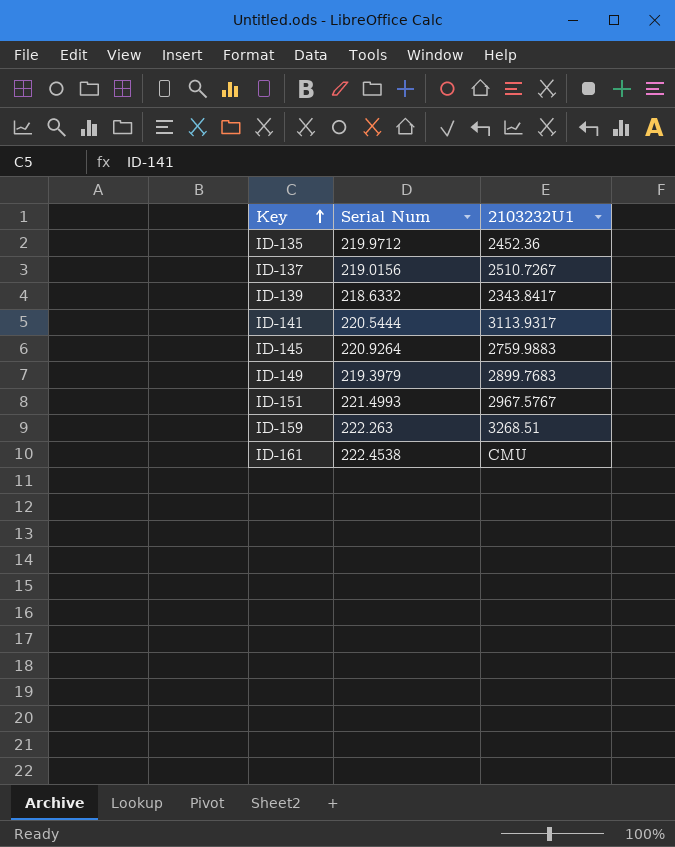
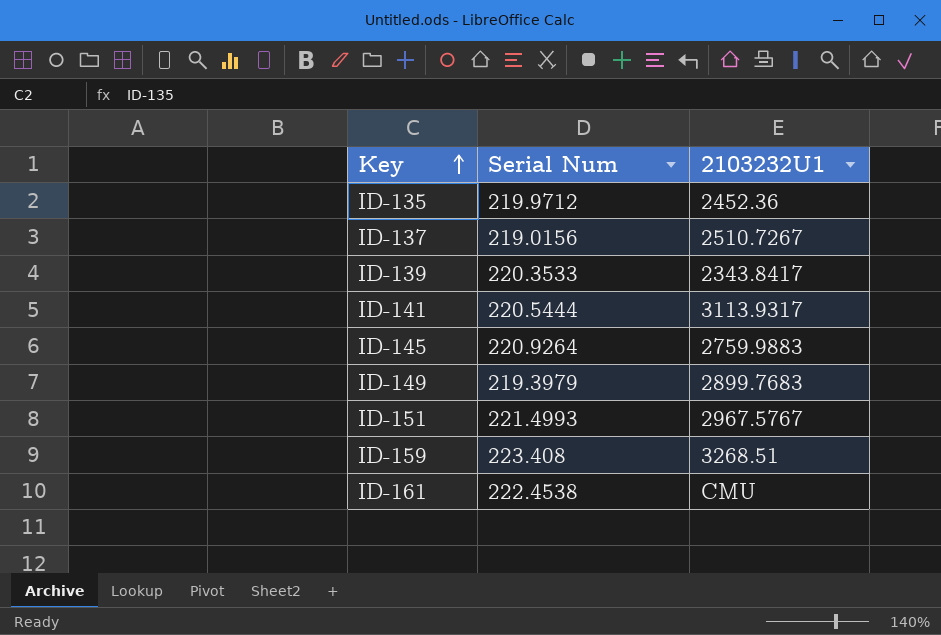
ID-139 | Serial Num: 218.6332 -> 220.3533
ID-159 | Serial Num: 222.263 -> 223.408

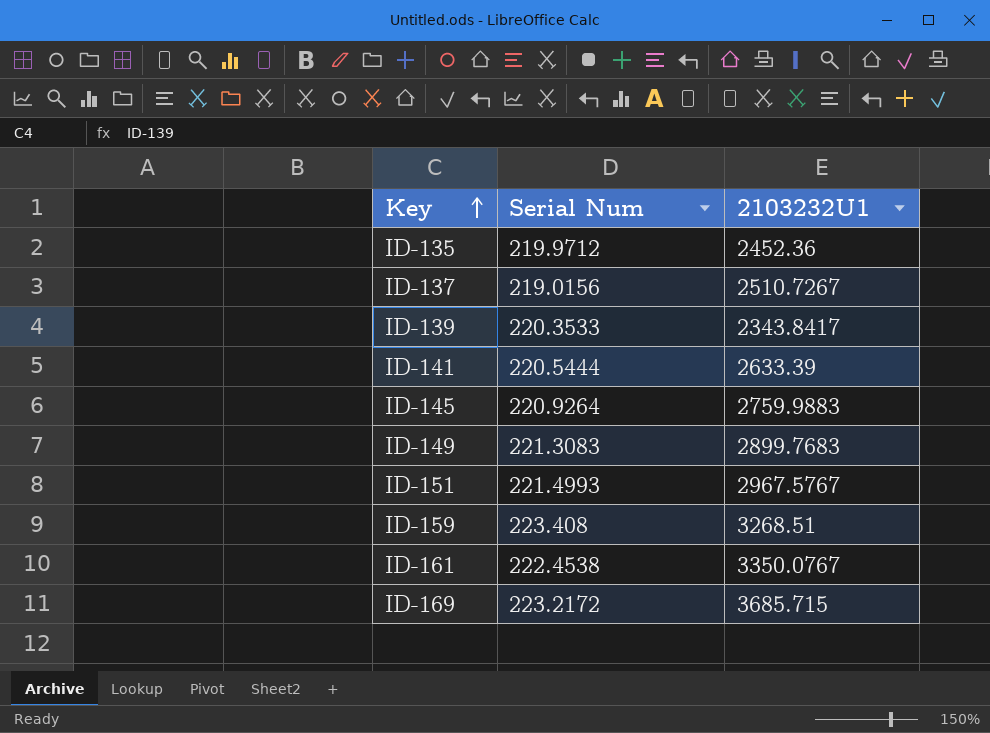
ID-141 | 2103232U1: 3113.9317 -> 2633.39
ID-149 | Serial Num: 219.3979 -> 221.3083
ID-161 | 2103232U1: CMU -> 3350.0767
row ID-169: none -> 223.2172 | 3685.715

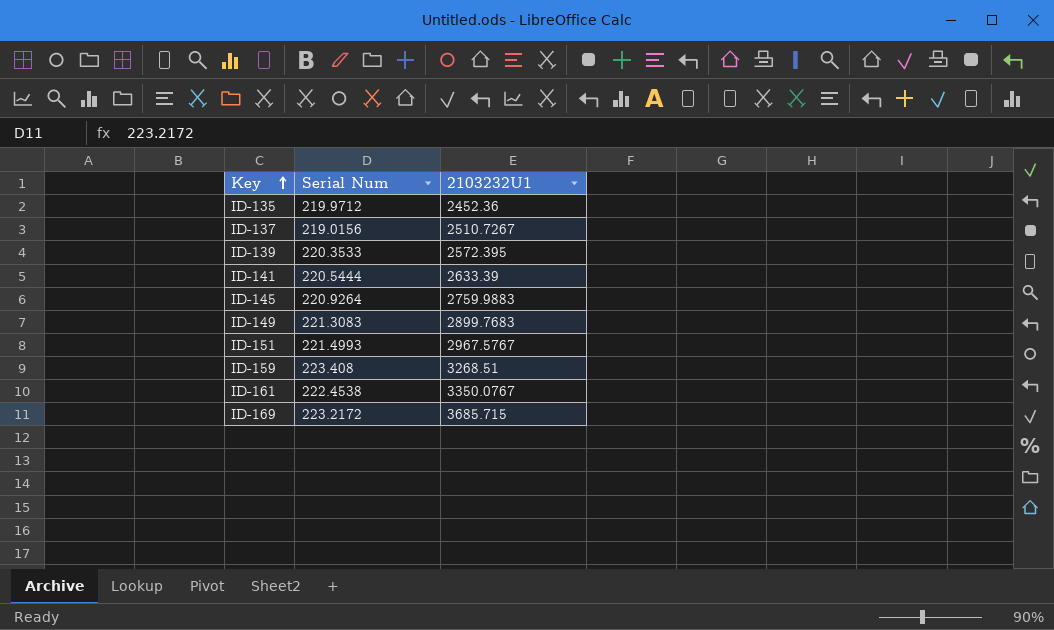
ID-139 | 2103232U1: 2343.8417 -> 2572.395

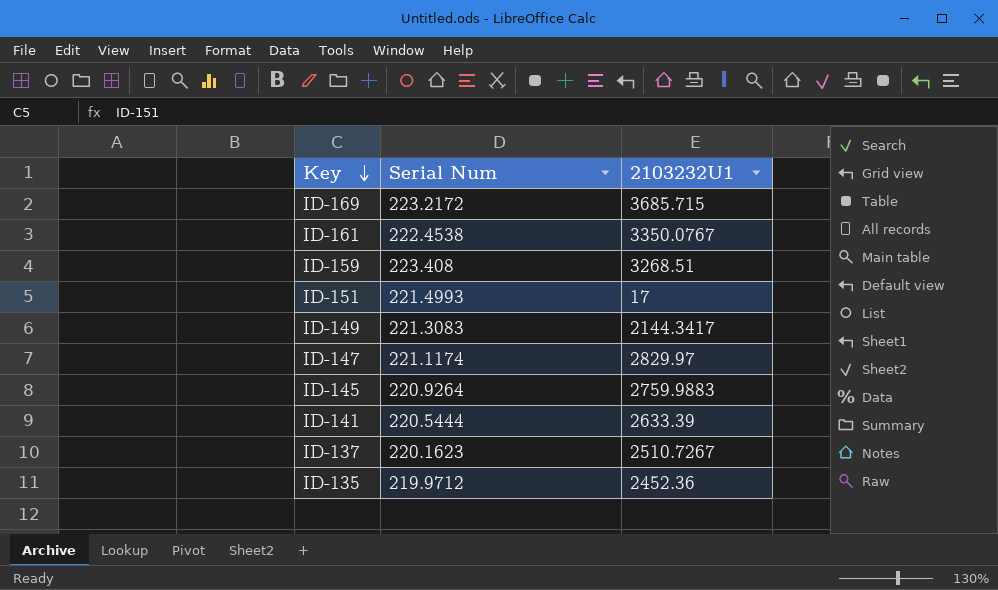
row order: Key ascending -> Key descending
row ID-139: 220.3533 | 2572.395 -> none
ID-151 | 2103232U1: 2967.5767 -> 17
ID-149 | 2103232U1: 2899.7683 -> 2144.3417
row ID-147: none -> 221.1174 | 2829.97
ID-137 | Serial Num: 219.0156 -> 220.1623

